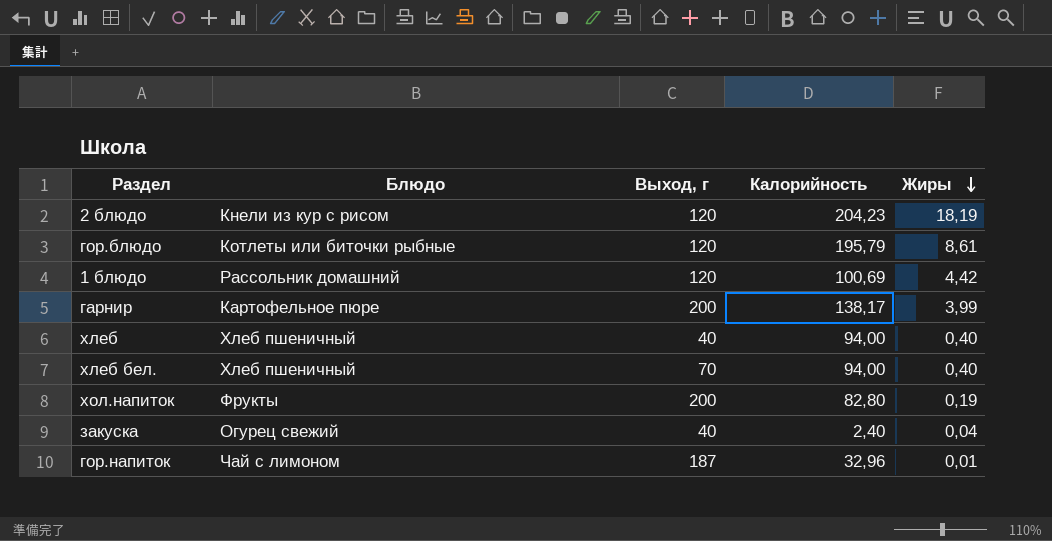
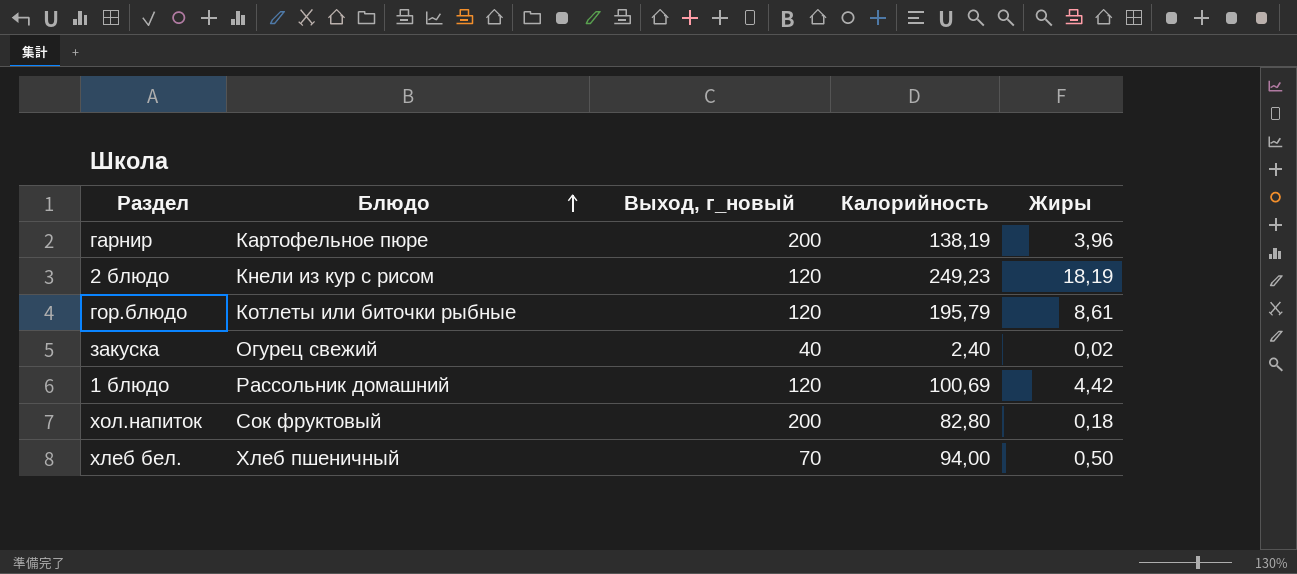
row order: Жиры descending -> Блюдо ascending
column name: Выход, г -> Выход, г_новый
row хлеб: Хлеб пшеничный | 40 | 94,00 | 0,40 -> none
row гор.напиток: Чай с лимоном | 187 | 32,96 | 0,01 -> none
гарнир | Калорийность: 138,17 -> 138,19
гарнир | Жиры: 3,99 -> 3,96
2 блюдо | Калорийность: 204,23 -> 249,23
закуска | Жиры: 0,04 -> 0,02
хол.напиток | Блюдо: Фрукты -> Сок фруктовый
хол.напиток | Жиры: 0,19 -> 0,18
хлеб бел. | Жиры: 0,40 -> 0,50

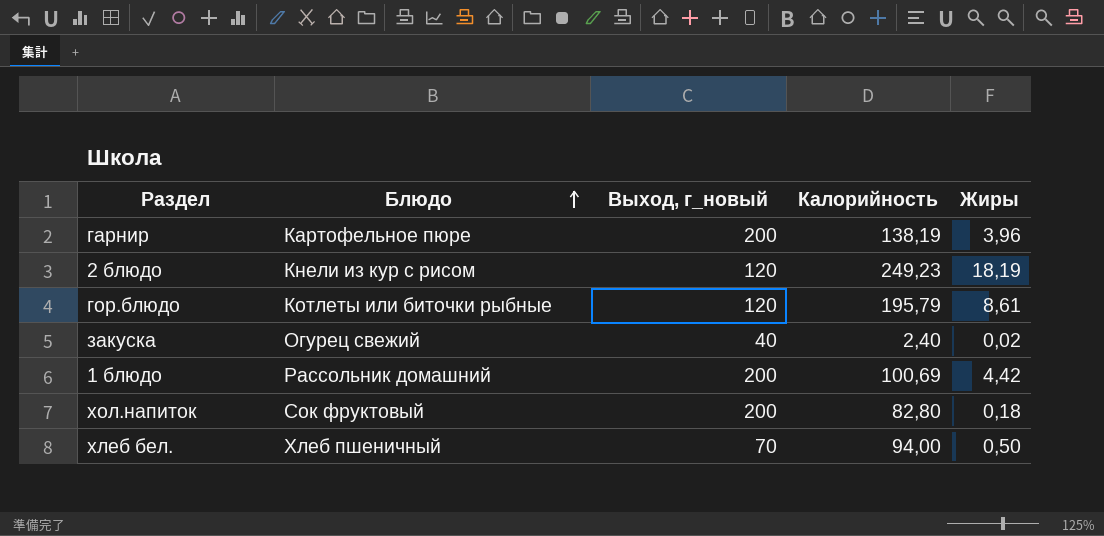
1 блюдо | Выход, г_новый: 120 -> 200

